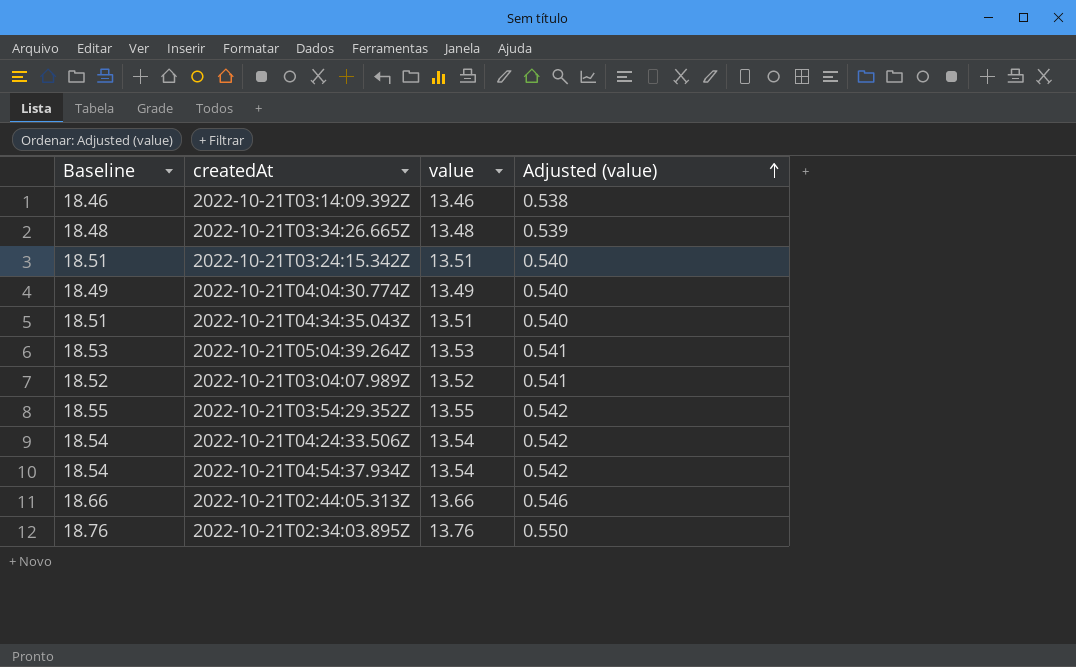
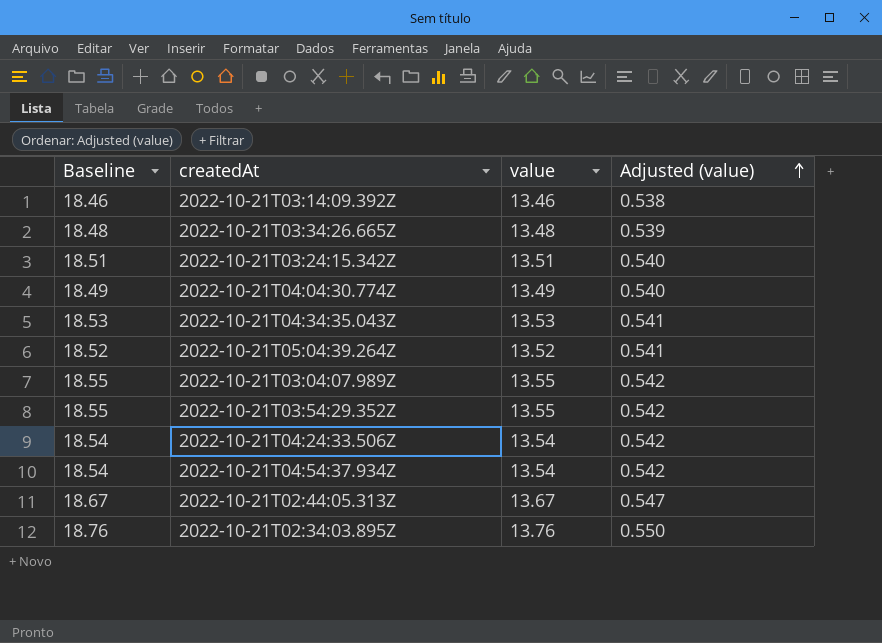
2022-10-21T04:34:35.043Z | Baseline: 18.51 -> 18.53
2022-10-21T04:34:35.043Z | value: 13.51 -> 13.53
2022-10-21T04:34:35.043Z | Adjusted (value): 0.540 -> 0.541
2022-10-21T05:04:39.264Z | Baseline: 18.53 -> 18.52
2022-10-21T05:04:39.264Z | value: 13.53 -> 13.52
2022-10-21T03:04:07.989Z | Baseline: 18.52 -> 18.55
2022-10-21T03:04:07.989Z | value: 13.52 -> 13.55
2022-10-21T03:04:07.989Z | Adjusted (value): 0.541 -> 0.542
2022-10-21T02:44:05.313Z | Baseline: 18.66 -> 18.67
2022-10-21T02:44:05.313Z | value: 13.66 -> 13.67
2022-10-21T02:44:05.313Z | Adjusted (value): 0.546 -> 0.547

